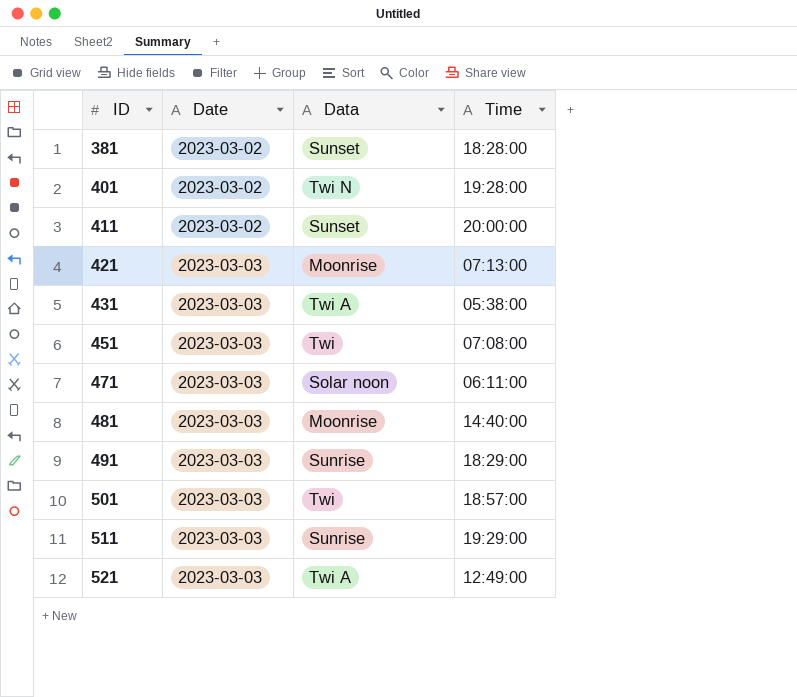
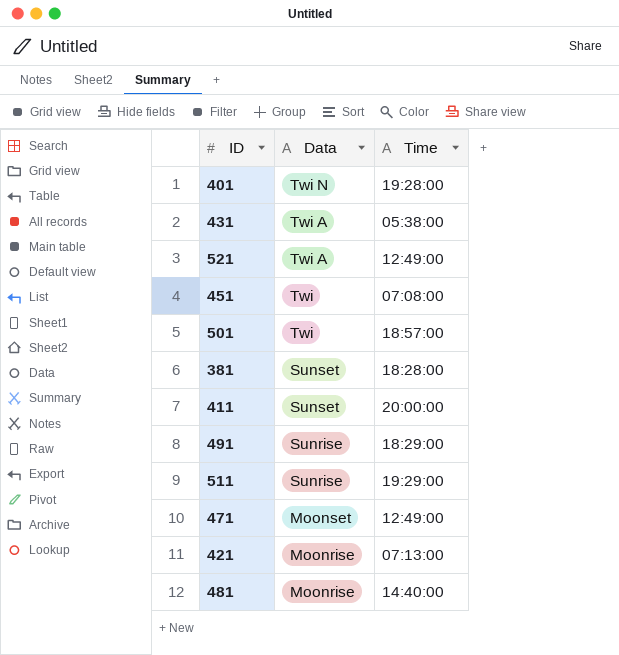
row order: ID ascending -> Data descending
column Date | position: 2 -> none
471 | Data: Solar noon -> Moonset
471 | Time: 06:11:00 -> 12:49:00

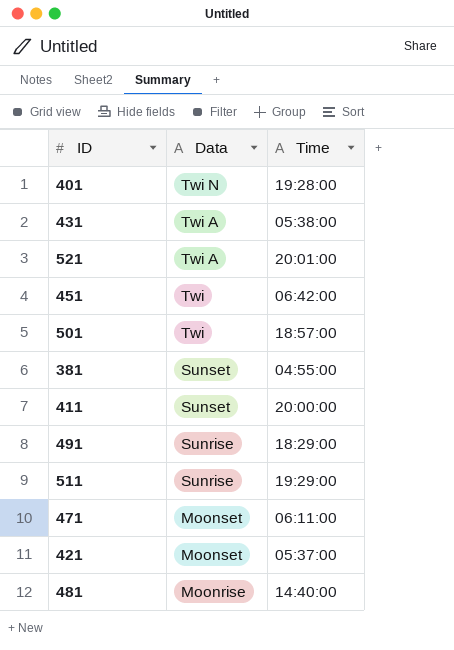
521 | Time: 12:49:00 -> 20:01:00
451 | Time: 07:08:00 -> 06:42:00
381 | Time: 18:28:00 -> 04:55:00
471 | Time: 12:49:00 -> 06:11:00
421 | Data: Moonrise -> Moonset
421 | Time: 07:13:00 -> 05:37:00

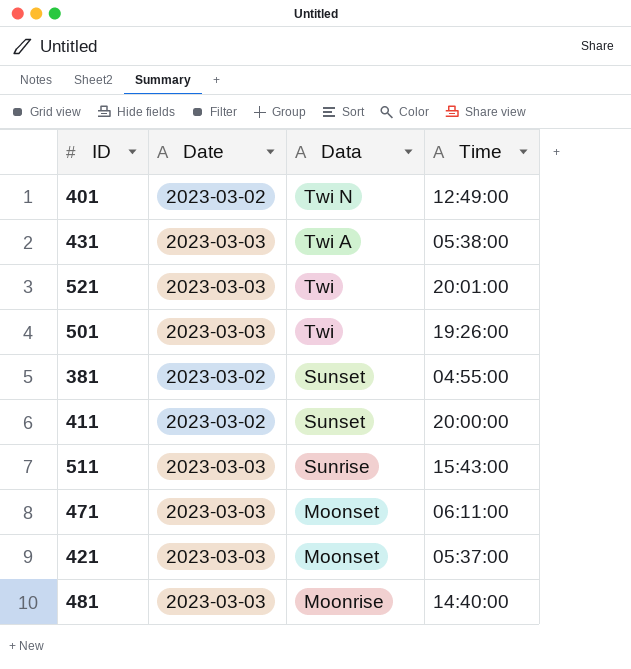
column Date | position: none -> 2
row 451: Twi | 06:42:00 -> none
row 491: Sunrise | 18:29:00 -> none
401 | Time: 19:28:00 -> 12:49:00
521 | Data: Twi A -> Twi
501 | Time: 18:57:00 -> 19:26:00
511 | Time: 19:29:00 -> 15:43:00

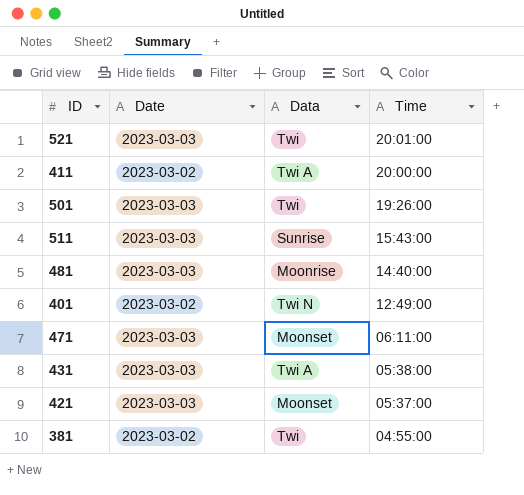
row order: Data descending -> Time descending
411 | Data: Sunset -> Twi A
381 | Data: Sunset -> Twi

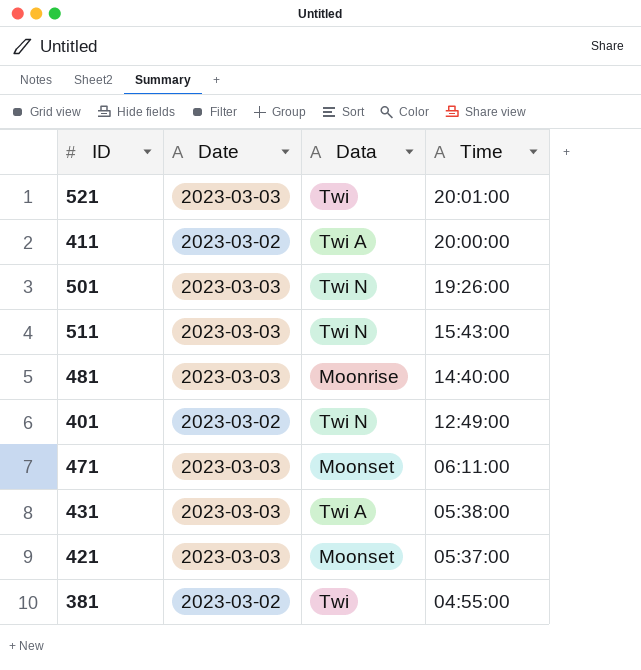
501 | Data: Twi -> Twi N
511 | Data: Sunrise -> Twi N

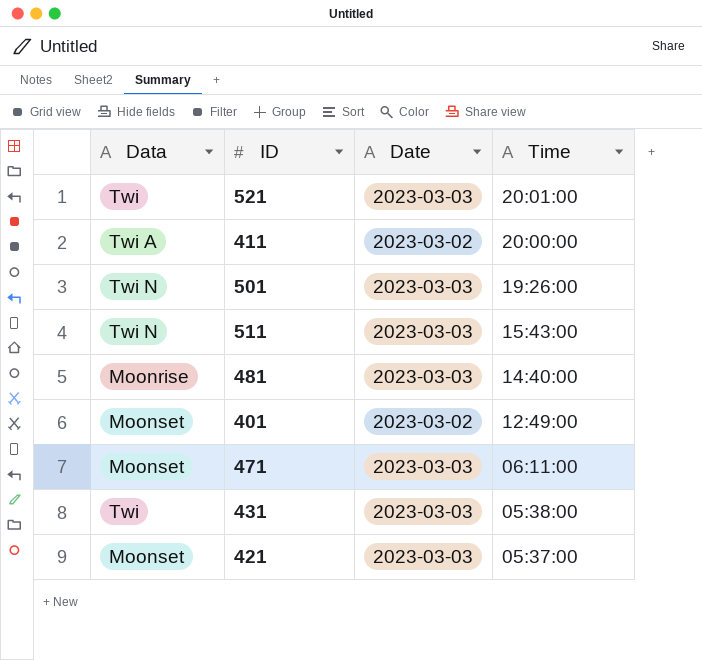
column Data | position: 3 -> 1
row 381: 2023-03-02 | Twi | 04:55:00 -> none
401 | Data: Twi N -> Moonset
431 | Data: Twi A -> Twi

